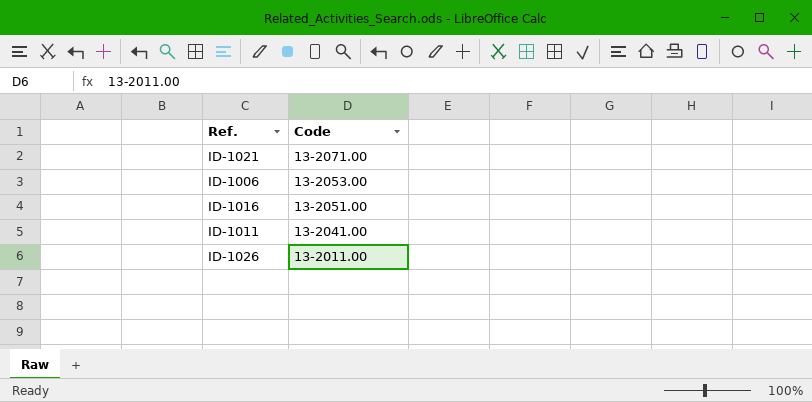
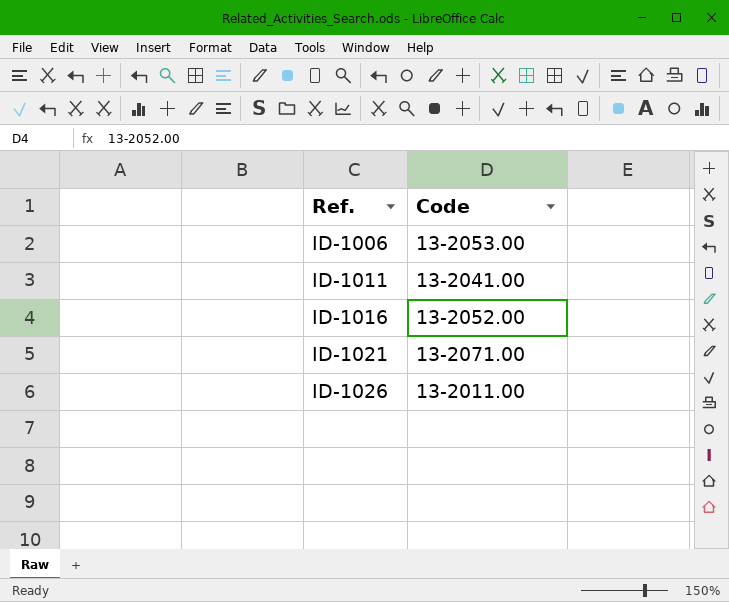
row order: Code descending -> Ref. ascending
ID-1016 | Code: 13-2051.00 -> 13-2052.00

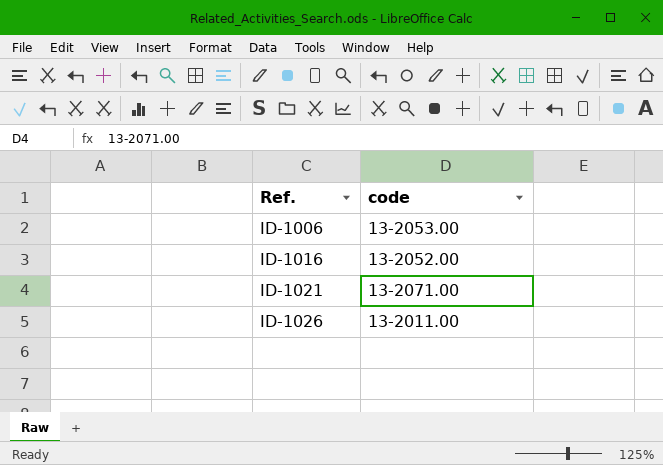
column name: Code -> code
row ID-1011: 13-2041.00 -> none

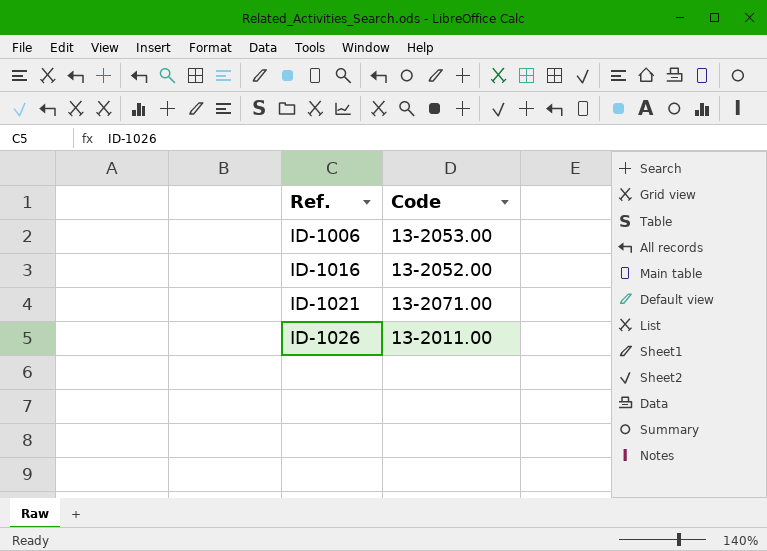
column name: code -> Code

